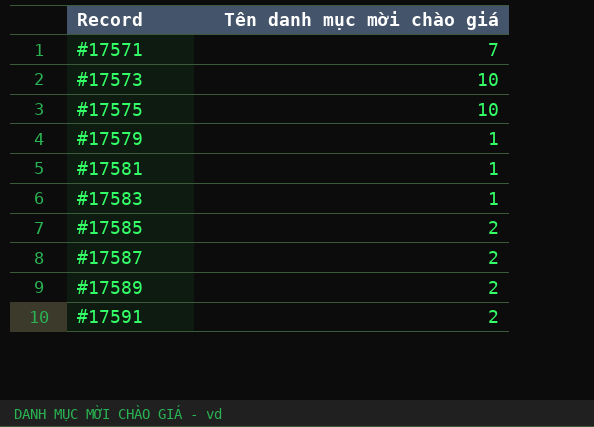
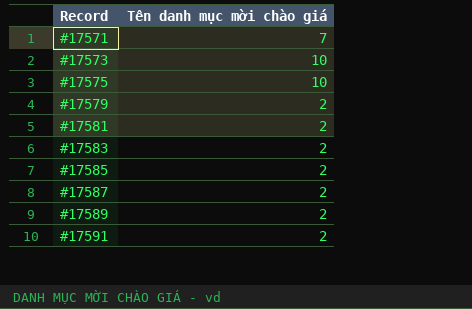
#17579 | Tên danh mục mời chào giá: 1 -> 2
#17581 | Tên danh mục mời chào giá: 1 -> 2
#17583 | Tên danh mục mời chào giá: 1 -> 2

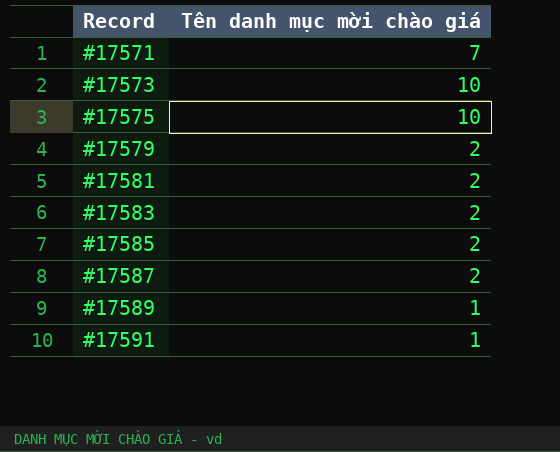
#17589 | Tên danh mục mời chào giá: 2 -> 1
#17591 | Tên danh mục mời chào giá: 2 -> 1

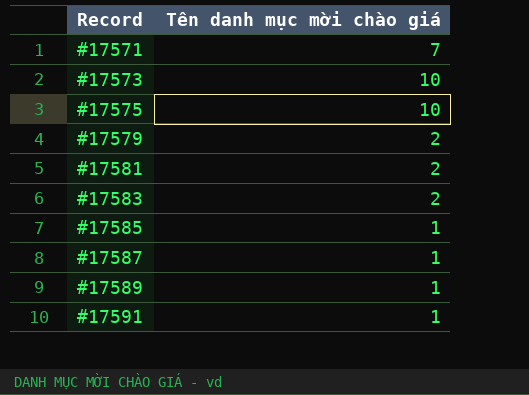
#17585 | Tên danh mục mời chào giá: 2 -> 1
#17587 | Tên danh mục mời chào giá: 2 -> 1

